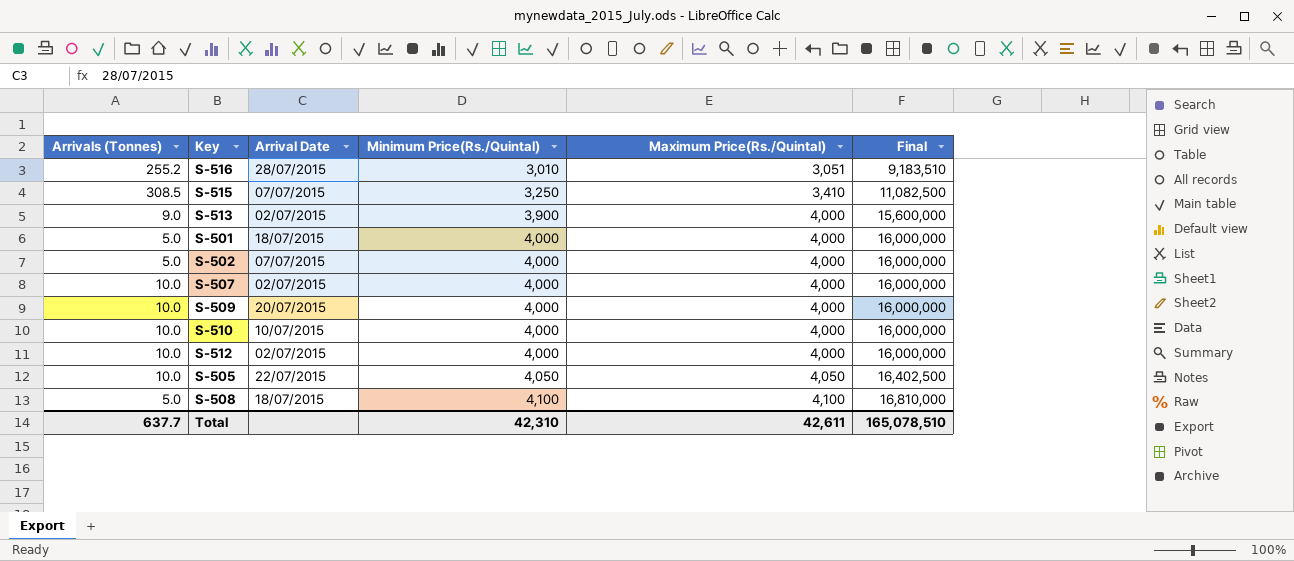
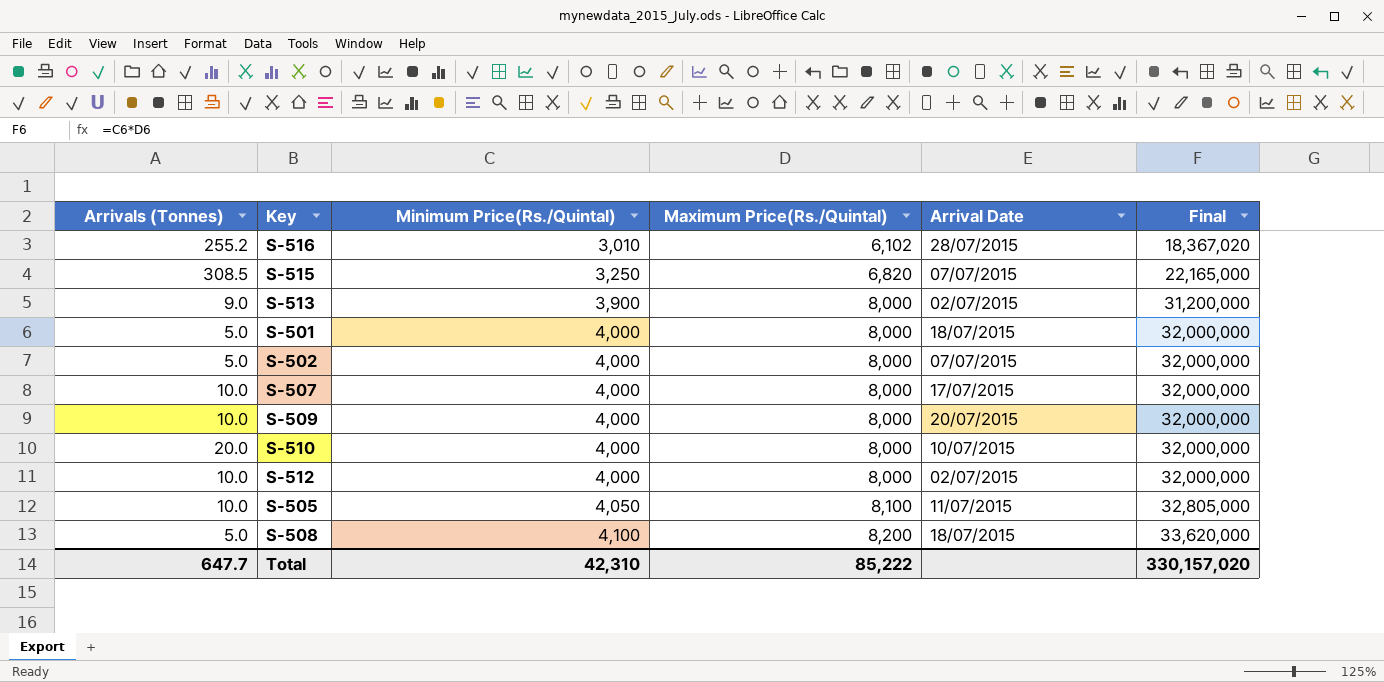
column Arrival Date | position: 3 -> 5
S-516 | Maximum Price(Rs./Quintal): 3,051 -> 6,102
S-516 | Final: 9,183,510 -> 18,367,020
S-515 | Maximum Price(Rs./Quintal): 3,410 -> 6,820
S-515 | Final: 11,082,500 -> 22,165,000
S-513 | Maximum Price(Rs./Quintal): 4,000 -> 8,000
S-513 | Final: 15,600,000 -> 31,200,000
S-501 | Maximum Price(Rs./Quintal): 4,000 -> 8,000
S-501 | Final: 16,000,000 -> 32,000,000
S-502 | Maximum Price(Rs./Quintal): 4,000 -> 8,000
S-502 | Final: 16,000,000 -> 32,000,000
S-507 | Maximum Price(Rs./Quintal): 4,000 -> 8,000
S-507 | Arrival Date: 02/07/2015 -> 17/07/2015
S-507 | Final: 16,000,000 -> 32,000,000
S-509 | Maximum Price(Rs./Quintal): 4,000 -> 8,000
S-509 | Final: 16,000,000 -> 32,000,000
S-510 | Arrivals (Tonnes): 10.0 -> 20.0
S-510 | Maximum Price(Rs./Quintal): 4,000 -> 8,000
S-510 | Final: 16,000,000 -> 32,000,000
S-512 | Maximum Price(Rs./Quintal): 4,000 -> 8,000
S-512 | Final: 16,000,000 -> 32,000,000
S-505 | Maximum Price(Rs./Quintal): 4,050 -> 8,100
S-505 | Arrival Date: 22/07/2015 -> 11/07/2015
S-505 | Final: 16,402,500 -> 32,805,000
S-508 | Maximum Price(Rs./Quintal): 4,100 -> 8,200
S-508 | Final: 16,810,000 -> 33,620,000
Total | Arrivals (Tonnes): 637.7 -> 647.7
Total | Maximum Price(Rs./Quintal): 42,611 -> 85,222
Total | Final: 165,078,510 -> 330,157,020

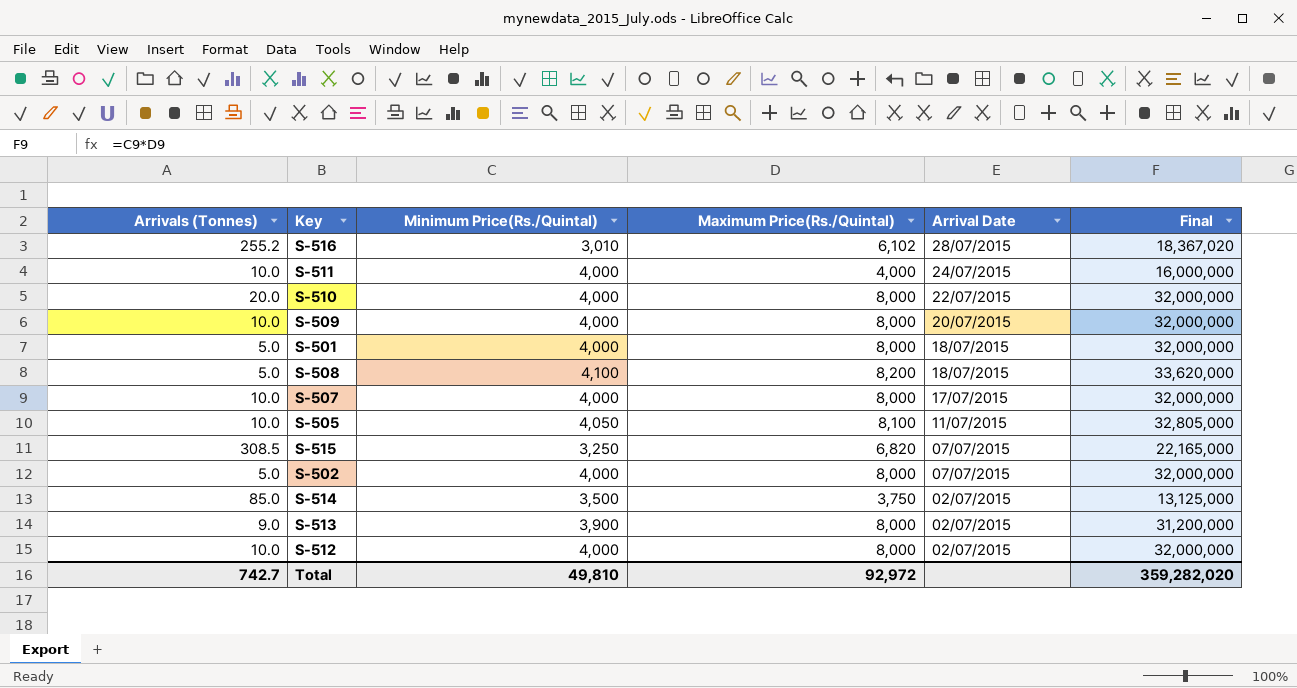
row order: Minimum Price(Rs./Quintal) ascending -> Arrival Date descending
row S-511: none -> 10.0 | 4,000 | 4,000 | 24/07/2015 | 16,000,000
S-510 | Arrival Date: 10/07/2015 -> 22/07/2015
row S-514: none -> 85.0 | 3,500 | 3,750 | 02/07/2015 | 13,125,000
Total | Arrivals (Tonnes): 647.7 -> 742.7
Total | Minimum Price(Rs./Quintal): 42,310 -> 49,810
Total | Maximum Price(Rs./Quintal): 85,222 -> 92,972
Total | Final: 330,157,020 -> 359,282,020

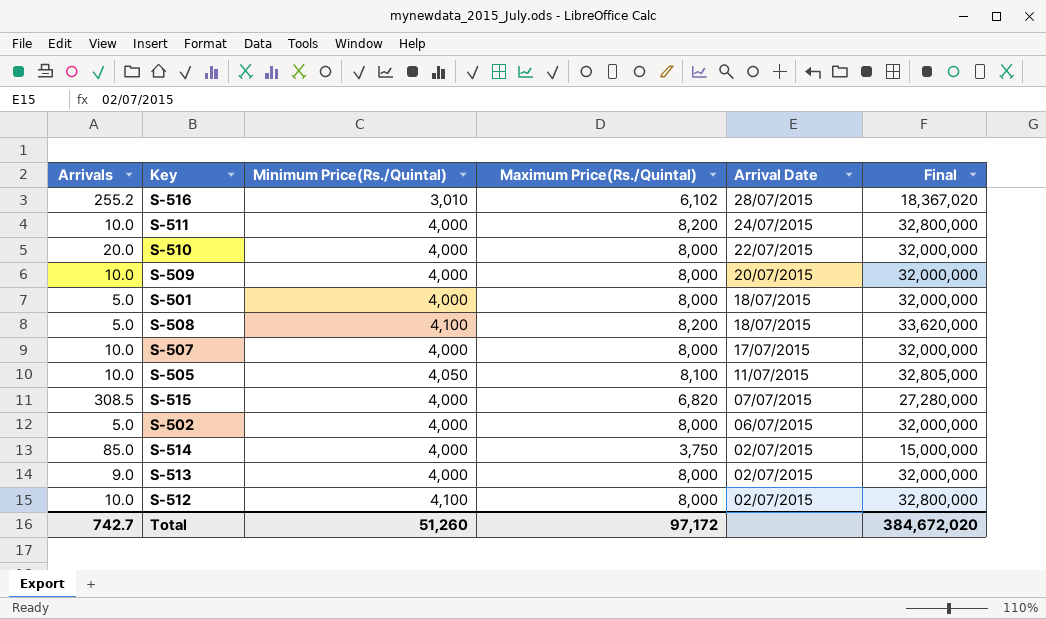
column name: Arrivals (Tonnes) -> Arrivals
S-511 | Maximum Price(Rs./Quintal): 4,000 -> 8,200
S-511 | Final: 16,000,000 -> 32,800,000
S-515 | Minimum Price(Rs./Quintal): 3,250 -> 4,000
S-515 | Final: 22,165,000 -> 27,280,000
S-502 | Arrival Date: 07/07/2015 -> 06/07/2015
S-514 | Minimum Price(Rs./Quintal): 3,500 -> 4,000
S-514 | Final: 13,125,000 -> 15,000,000
S-513 | Minimum Price(Rs./Quintal): 3,900 -> 4,000
S-513 | Final: 31,200,000 -> 32,000,000
S-512 | Minimum Price(Rs./Quintal): 4,000 -> 4,100
S-512 | Final: 32,000,000 -> 32,800,000
Total | Minimum Price(Rs./Quintal): 49,810 -> 51,260
Total | Maximum Price(Rs./Quintal): 92,972 -> 97,172
Total | Final: 359,282,020 -> 384,672,020

